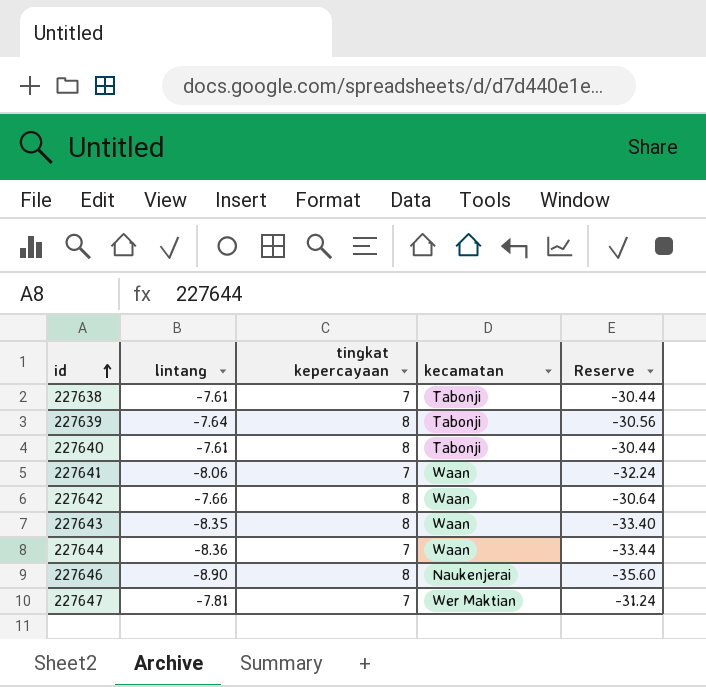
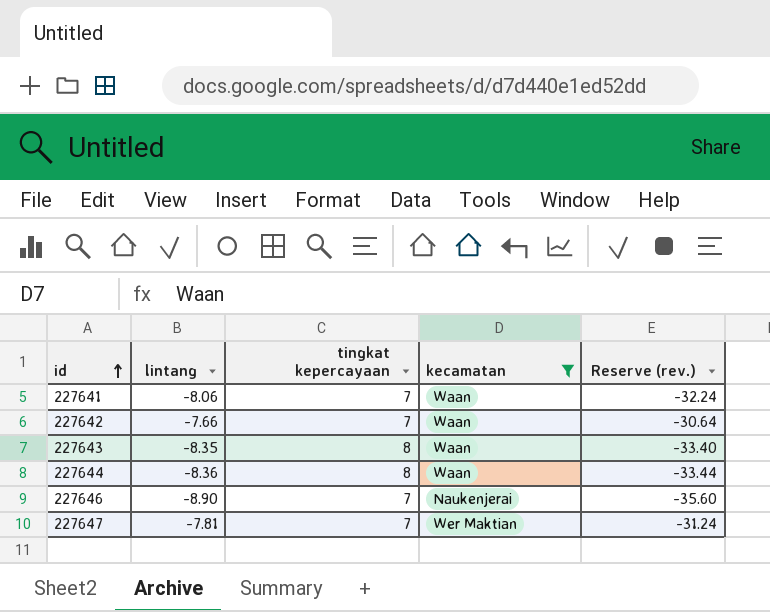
filter: none -> kecamatan != Tabonji
column name: Reserve -> Reserve (rev.)
227642 | tingkat kepercayaan: 8 -> 7
227644 | tingkat kepercayaan: 7 -> 8
227646 | tingkat kepercayaan: 8 -> 7

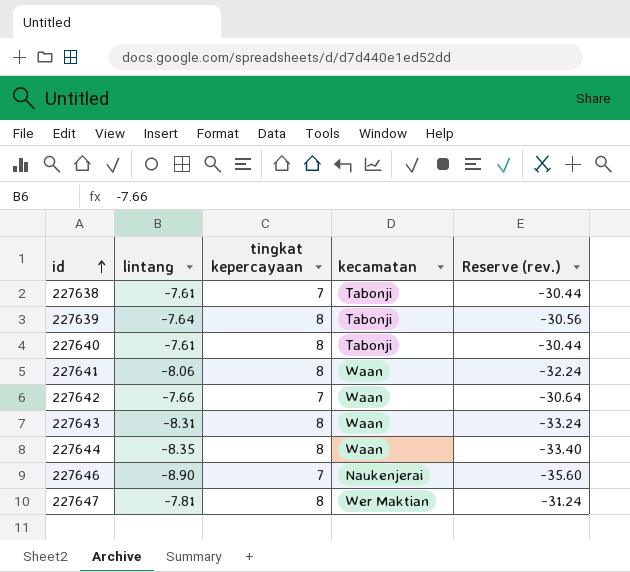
filter: kecamatan != Tabonji -> none
227641 | tingkat kepercayaan: 7 -> 8
227643 | lintang: -8.35 -> -8.31
227643 | Reserve (rev.): -33.40 -> -33.24
227644 | lintang: -8.36 -> -8.35
227644 | Reserve (rev.): -33.44 -> -33.40
227647 | tingkat kepercayaan: 7 -> 8

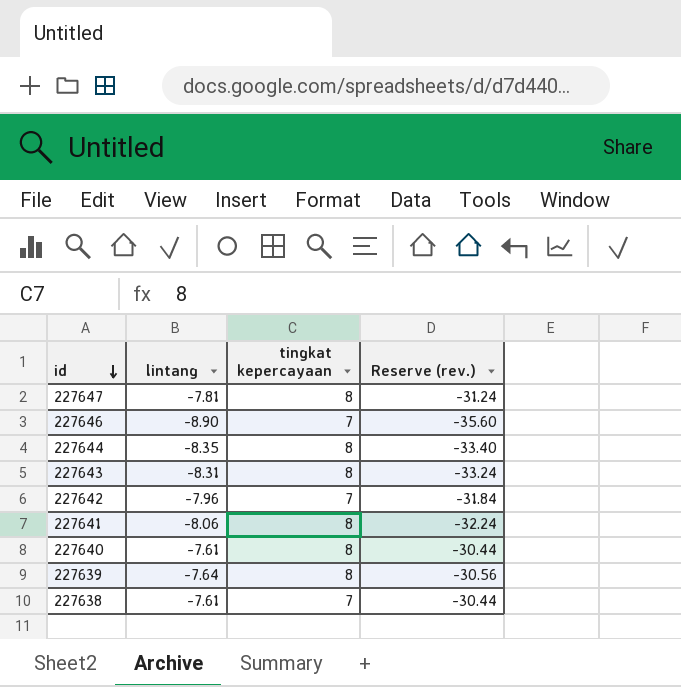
row order: id ascending -> id descending
column kecamatan | position: 4 -> none
227642 | lintang: -7.66 -> -7.96
227642 | Reserve (rev.): -30.64 -> -31.84

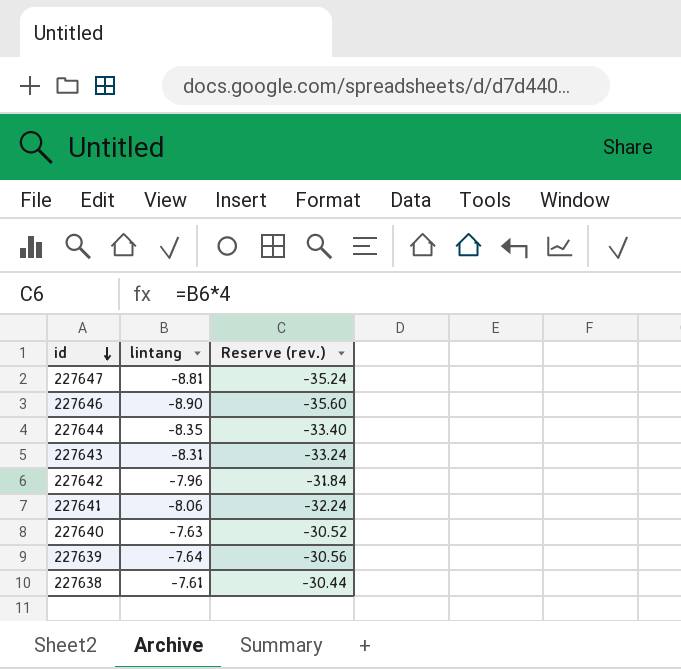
column tingkat kepercayaan | position: 3 -> none
227647 | lintang: -7.81 -> -8.81
227647 | Reserve (rev.): -31.24 -> -35.24
227640 | lintang: -7.61 -> -7.63
227640 | Reserve (rev.): -30.44 -> -30.52

